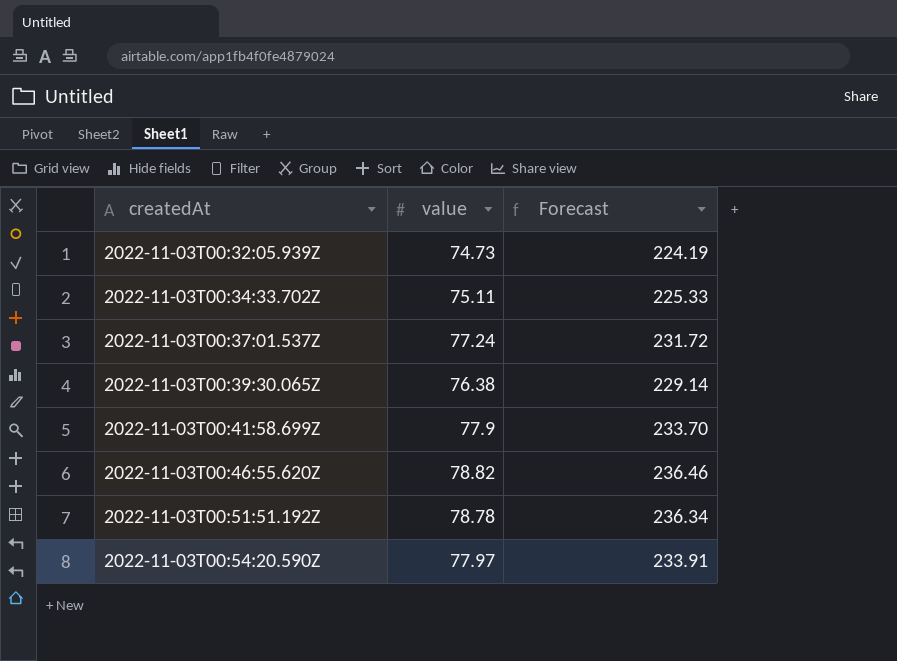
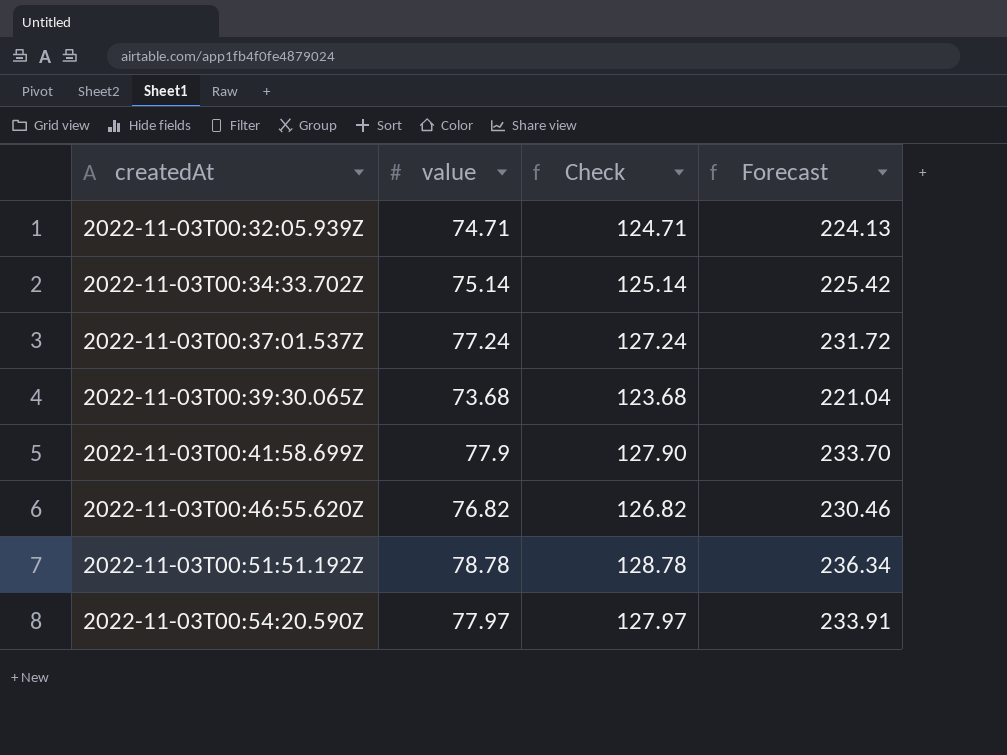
column Check | formula: none -> [value] + 50
2022-11-03T00:32:05.939Z | value: 74.73 -> 74.71
2022-11-03T00:32:05.939Z | Forecast: 224.19 -> 224.13
2022-11-03T00:34:33.702Z | value: 75.11 -> 75.14
2022-11-03T00:34:33.702Z | Forecast: 225.33 -> 225.42
2022-11-03T00:39:30.065Z | value: 76.38 -> 73.68
2022-11-03T00:39:30.065Z | Forecast: 229.14 -> 221.04
2022-11-03T00:46:55.620Z | value: 78.82 -> 76.82
2022-11-03T00:46:55.620Z | Forecast: 236.46 -> 230.46

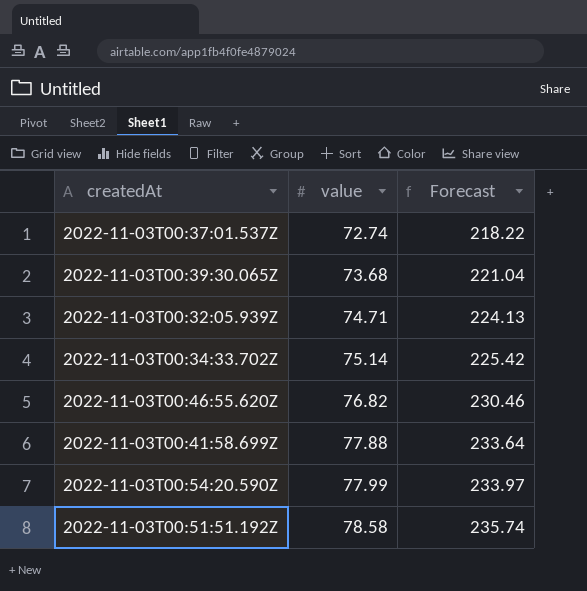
row order: createdAt ascending -> value ascending
column Check | formula: [value] + 50 -> none
2022-11-03T00:37:01.537Z | value: 77.24 -> 72.74
2022-11-03T00:37:01.537Z | Forecast: 231.72 -> 218.22
2022-11-03T00:41:58.699Z | value: 77.9 -> 77.88
2022-11-03T00:41:58.699Z | Forecast: 233.70 -> 233.64
2022-11-03T00:54:20.590Z | value: 77.97 -> 77.99
2022-11-03T00:54:20.590Z | Forecast: 233.91 -> 233.97
2022-11-03T00:51:51.192Z | value: 78.78 -> 78.58
2022-11-03T00:51:51.192Z | Forecast: 236.34 -> 235.74

